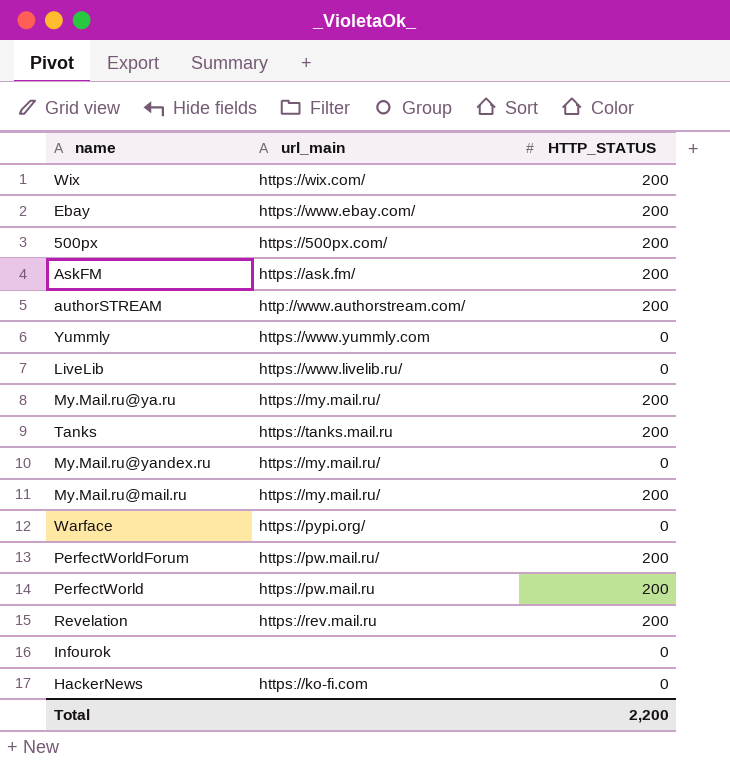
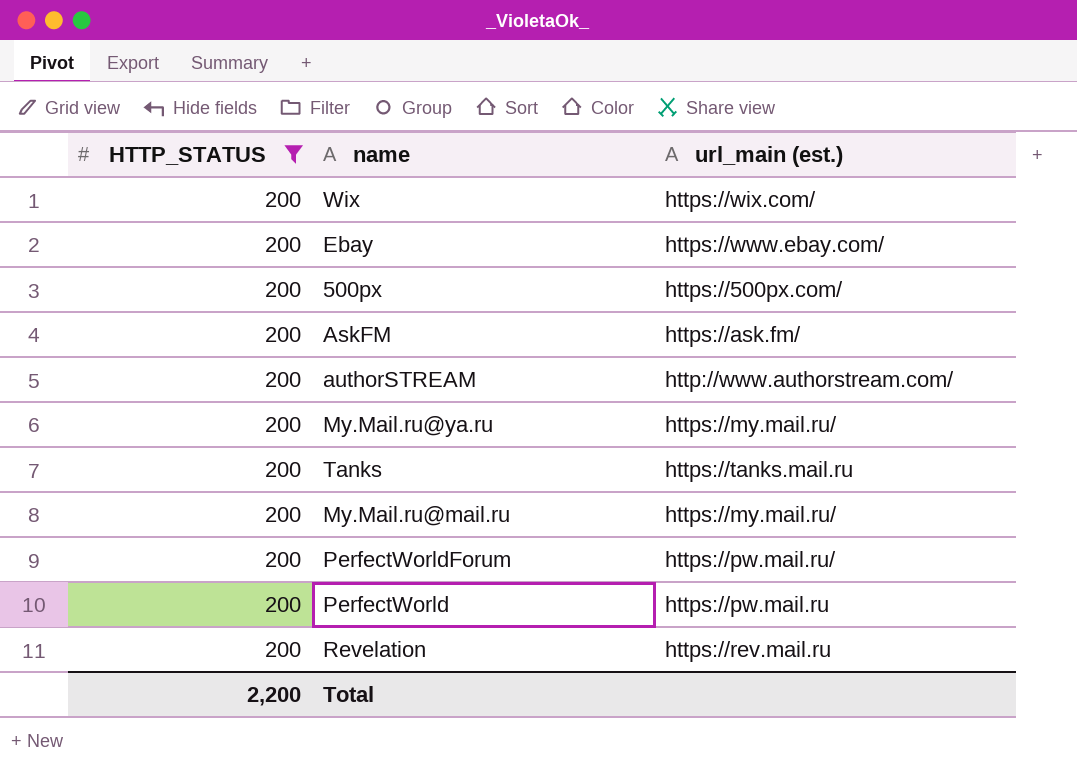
filter: none -> HTTP_STATUS = 200
column HTTP_STATUS | position: 3 -> 1
column name: url_main -> url_main (est.)

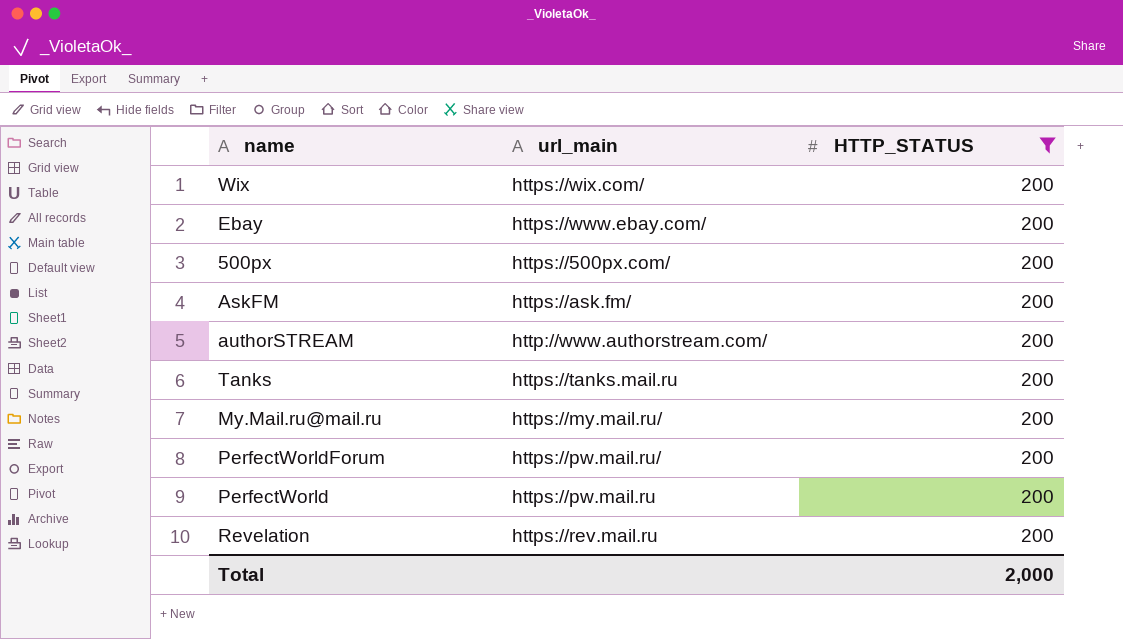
column name: url_main (est.) -> url_main
column HTTP_STATUS | position: 1 -> 3
row My.Mail.ru@ya.ru: 200 | https://my.mail.ru/ -> none
Total | HTTP_STATUS: 2,200 -> 2,000

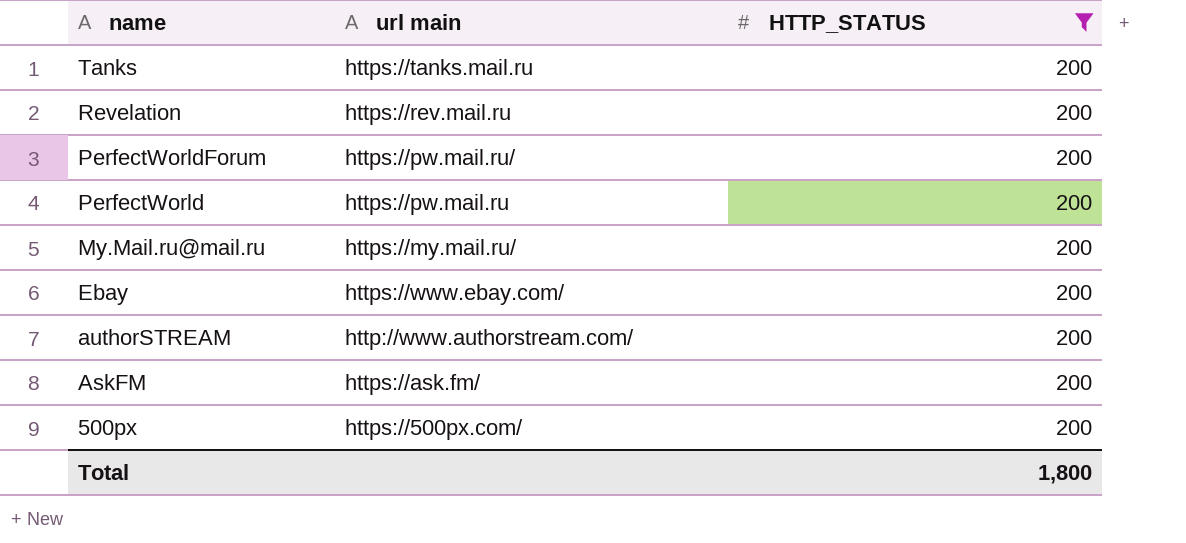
row order: none -> name descending
column name: url_main -> url main
row Wix: https://wix.com/ | 200 -> none
Total | HTTP_STATUS: 2,000 -> 1,800

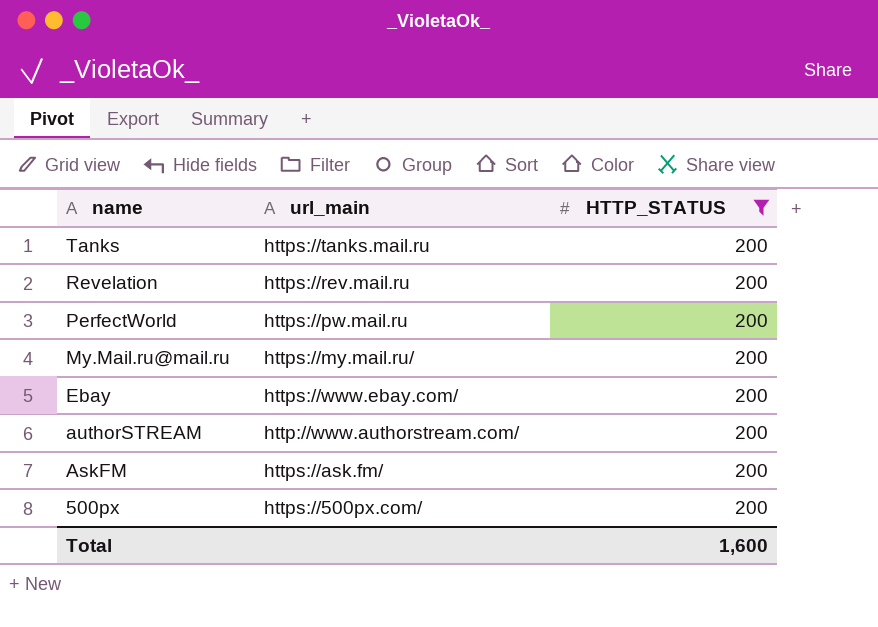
column name: url main -> url_main
row PerfectWorldForum: https://pw.mail.ru/ | 200 -> none
Total | HTTP_STATUS: 1,800 -> 1,600

